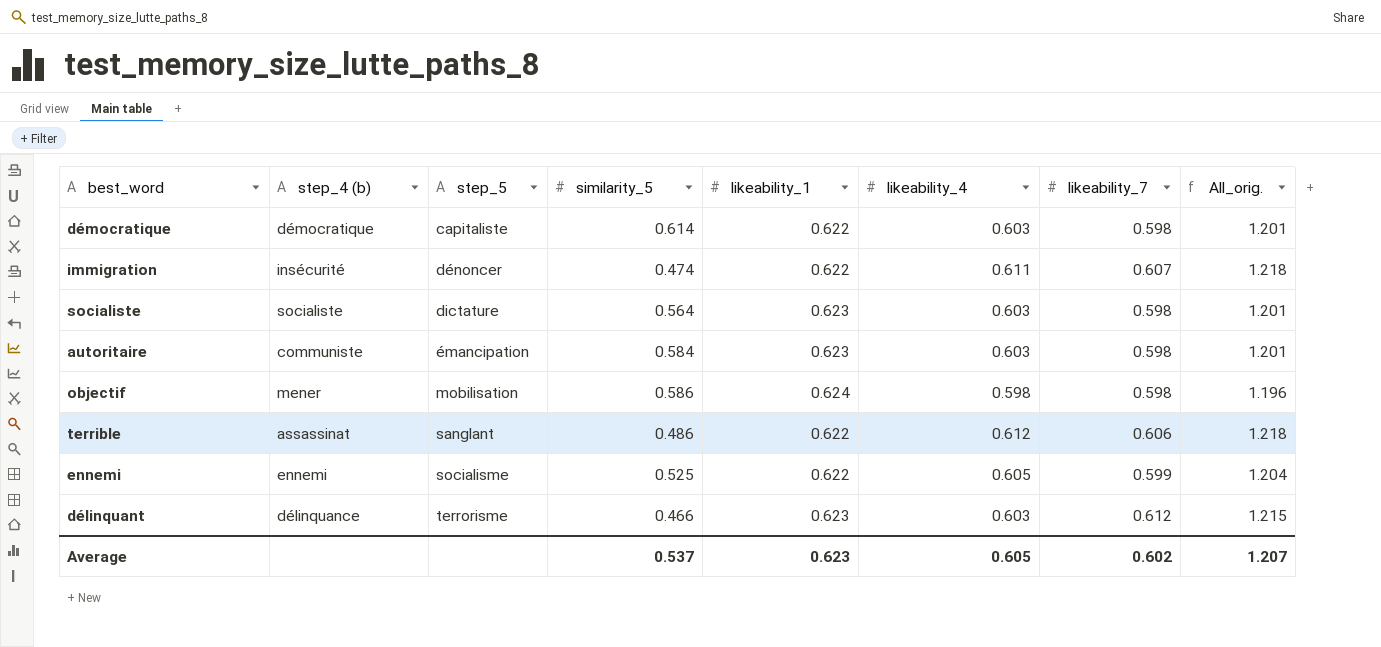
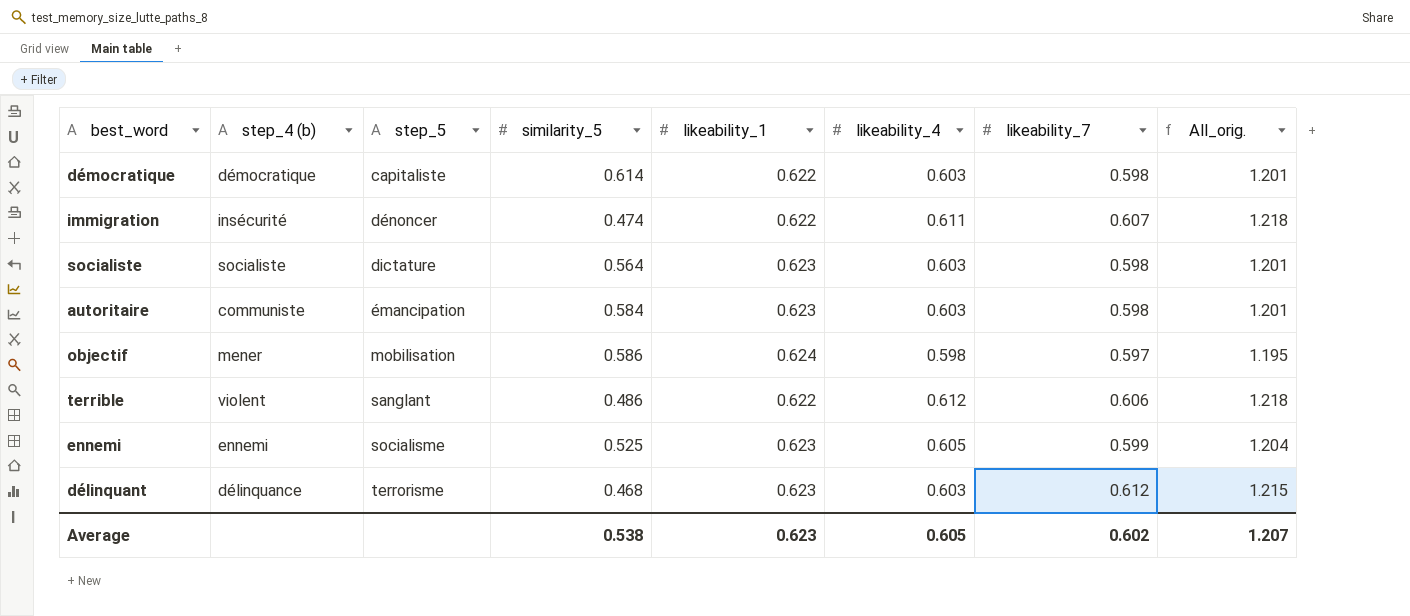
objectif | likeability_7: 0.598 -> 0.597
objectif | All_orig.: 1.196 -> 1.195
terrible | step_4 (b): assassinat -> violent
ennemi | likeability_1: 0.622 -> 0.623
délinquant | similarity_5: 0.466 -> 0.468
Average | similarity_5: 0.537 -> 0.538

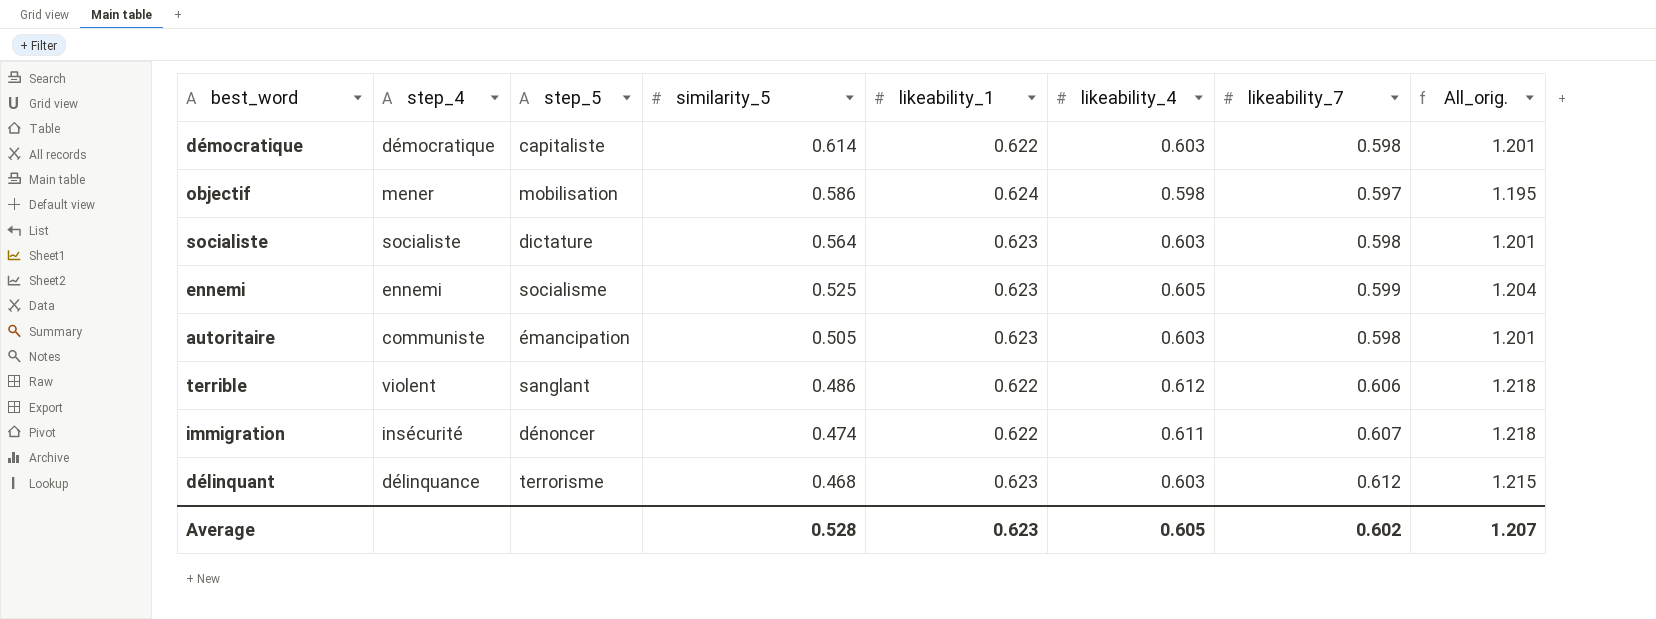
row order: step_5 ascending -> similarity_5 descending
column name: step_4 (b) -> step_4
autoritaire | similarity_5: 0.584 -> 0.505
Average | similarity_5: 0.538 -> 0.528

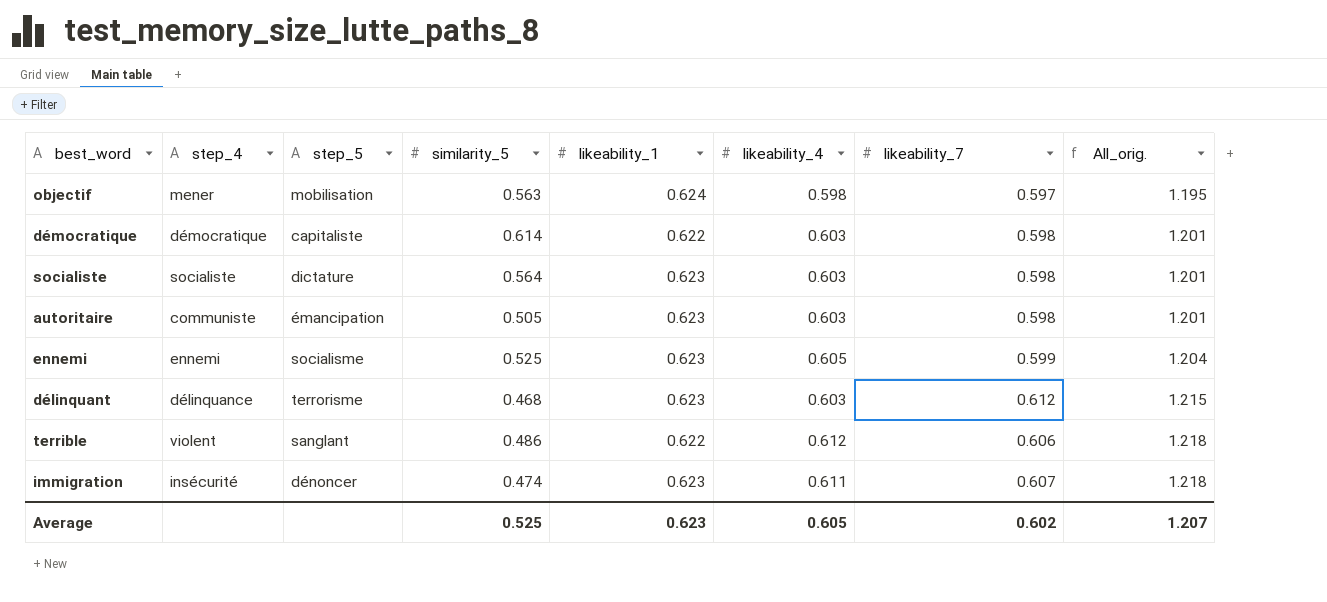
row order: similarity_5 descending -> All_orig. ascending
objectif | similarity_5: 0.586 -> 0.563
immigration | likeability_1: 0.622 -> 0.623
Average | similarity_5: 0.528 -> 0.525

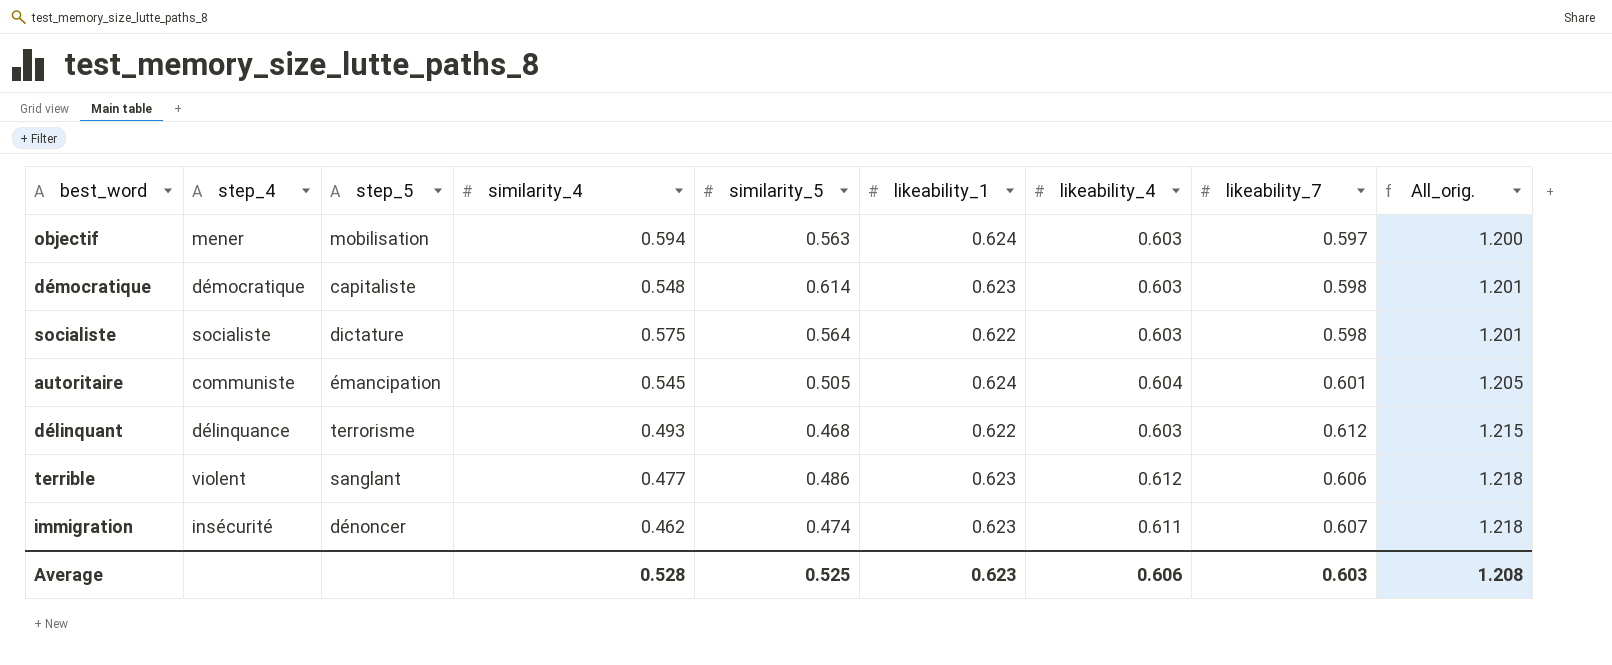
column similarity_4 | position: none -> 4
row ennemi: ennemi | socialisme | 0.525 | 0.623 | 0.605 | 0.599 | 1.204 -> none
objectif | likeability_4: 0.598 -> 0.603
objectif | All_orig.: 1.195 -> 1.200
démocratique | likeability_1: 0.622 -> 0.623
socialiste | likeability_1: 0.623 -> 0.622
autoritaire | likeability_1: 0.623 -> 0.624
autoritaire | likeability_4: 0.603 -> 0.604
autoritaire | likeability_7: 0.598 -> 0.601
autoritaire | All_orig.: 1.201 -> 1.205
délinquant | likeability_1: 0.623 -> 0.622
terrible | likeability_1: 0.622 -> 0.623
Average | likeability_4: 0.605 -> 0.606
Average | likeability_7: 0.602 -> 0.603
Average | All_orig.: 1.207 -> 1.208

